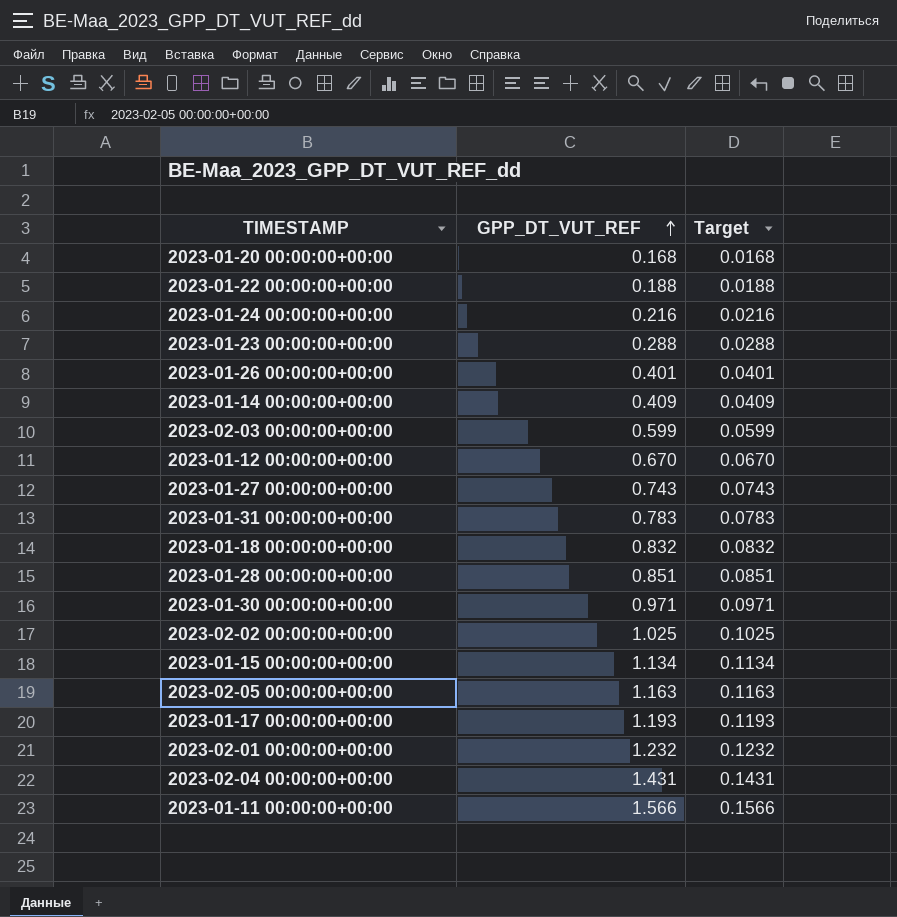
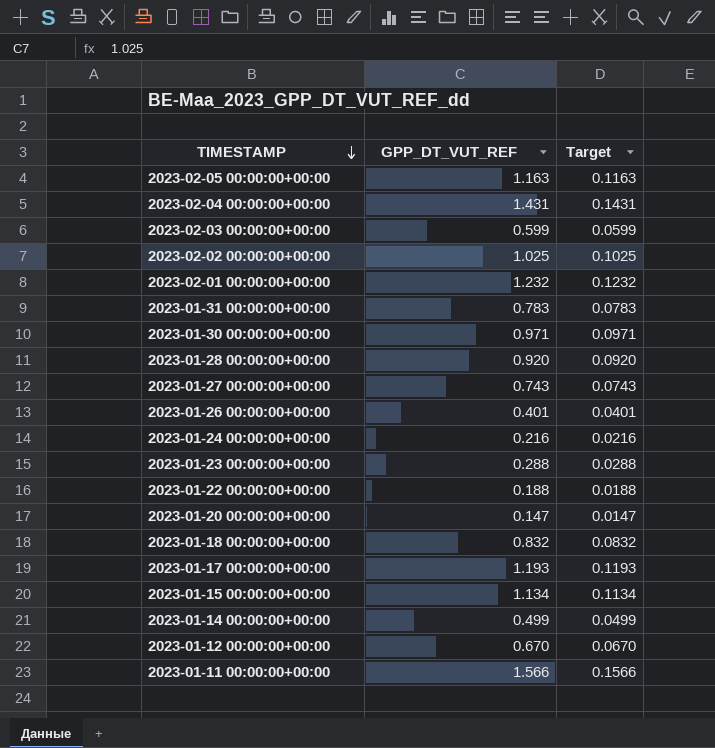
row order: GPP_DT_VUT_REF ascending -> TIMESTAMP descending
2023-01-28 00:00:00+00:00 | GPP_DT_VUT_REF: 0.851 -> 0.920
2023-01-28 00:00:00+00:00 | Target: 0.0851 -> 0.0920
2023-01-20 00:00:00+00:00 | GPP_DT_VUT_REF: 0.168 -> 0.147
2023-01-20 00:00:00+00:00 | Target: 0.0168 -> 0.0147
2023-01-14 00:00:00+00:00 | GPP_DT_VUT_REF: 0.409 -> 0.499
2023-01-14 00:00:00+00:00 | Target: 0.0409 -> 0.0499

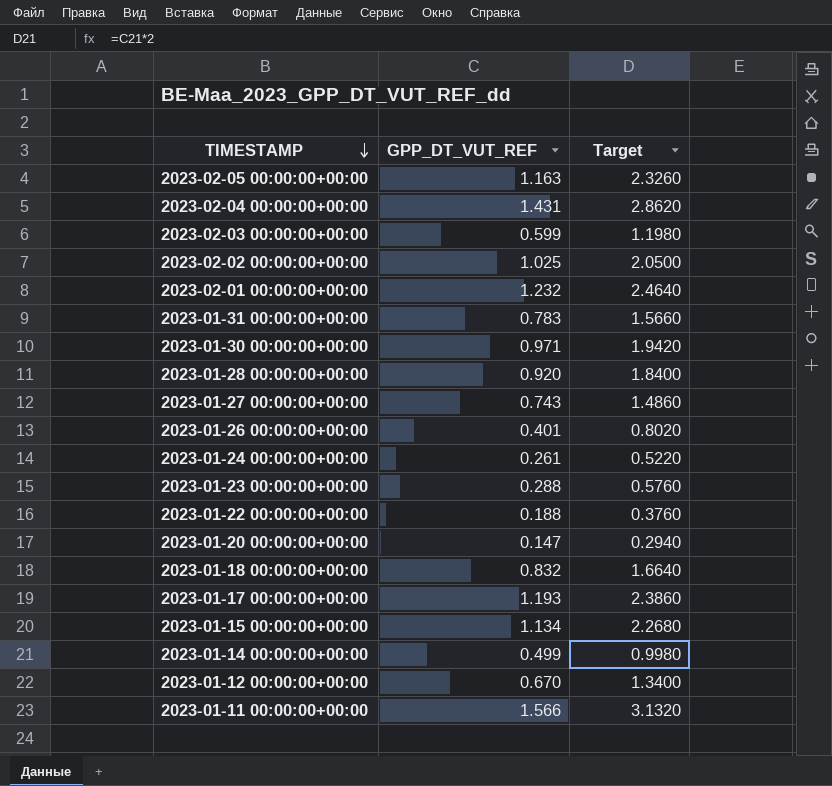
column Target | formula: [GPP_DT_VUT_REF] * 0.1 -> [GPP_DT_VUT_REF] * 2
2023-01-24 00:00:00+00:00 | GPP_DT_VUT_REF: 0.216 -> 0.261

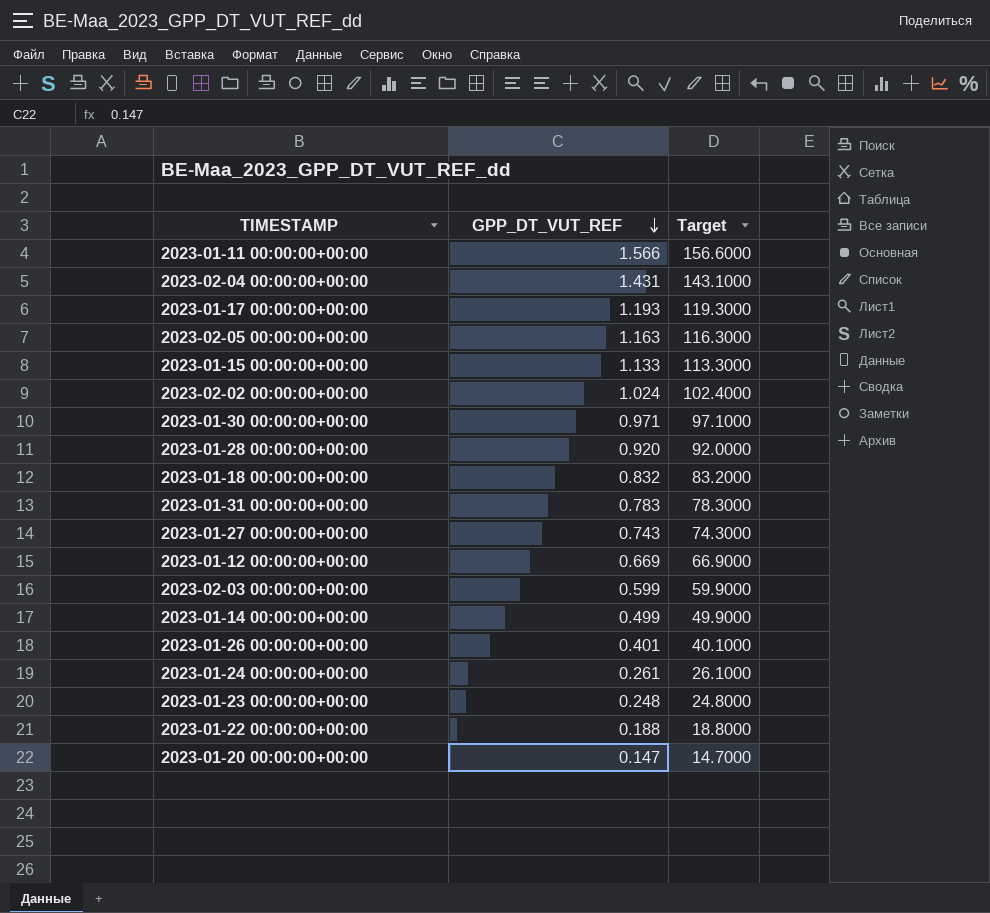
row order: TIMESTAMP descending -> GPP_DT_VUT_REF descending
column Target | formula: [GPP_DT_VUT_REF] * 2 -> [GPP_DT_VUT_REF] * 100
row 2023-02-01 00:00:00+00:00: 1.232 | 2.4640 -> none
2023-01-15 00:00:00+00:00 | GPP_DT_VUT_REF: 1.134 -> 1.133
2023-02-02 00:00:00+00:00 | GPP_DT_VUT_REF: 1.025 -> 1.024
2023-01-12 00:00:00+00:00 | GPP_DT_VUT_REF: 0.670 -> 0.669
2023-01-23 00:00:00+00:00 | GPP_DT_VUT_REF: 0.288 -> 0.248

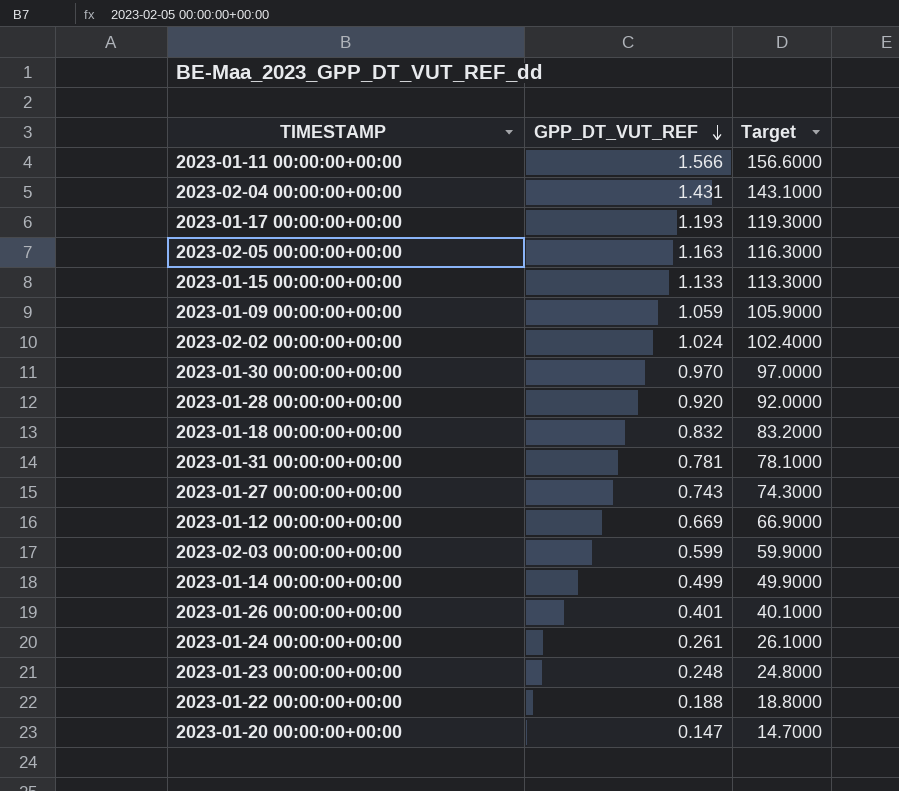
row 2023-01-09 00:00:00+00:00: none -> 1.059 | 105.9000
2023-01-30 00:00:00+00:00 | GPP_DT_VUT_REF: 0.971 -> 0.970
2023-01-30 00:00:00+00:00 | Target: 97.1000 -> 97.0000
2023-01-31 00:00:00+00:00 | GPP_DT_VUT_REF: 0.783 -> 0.781
2023-01-31 00:00:00+00:00 | Target: 78.3000 -> 78.1000

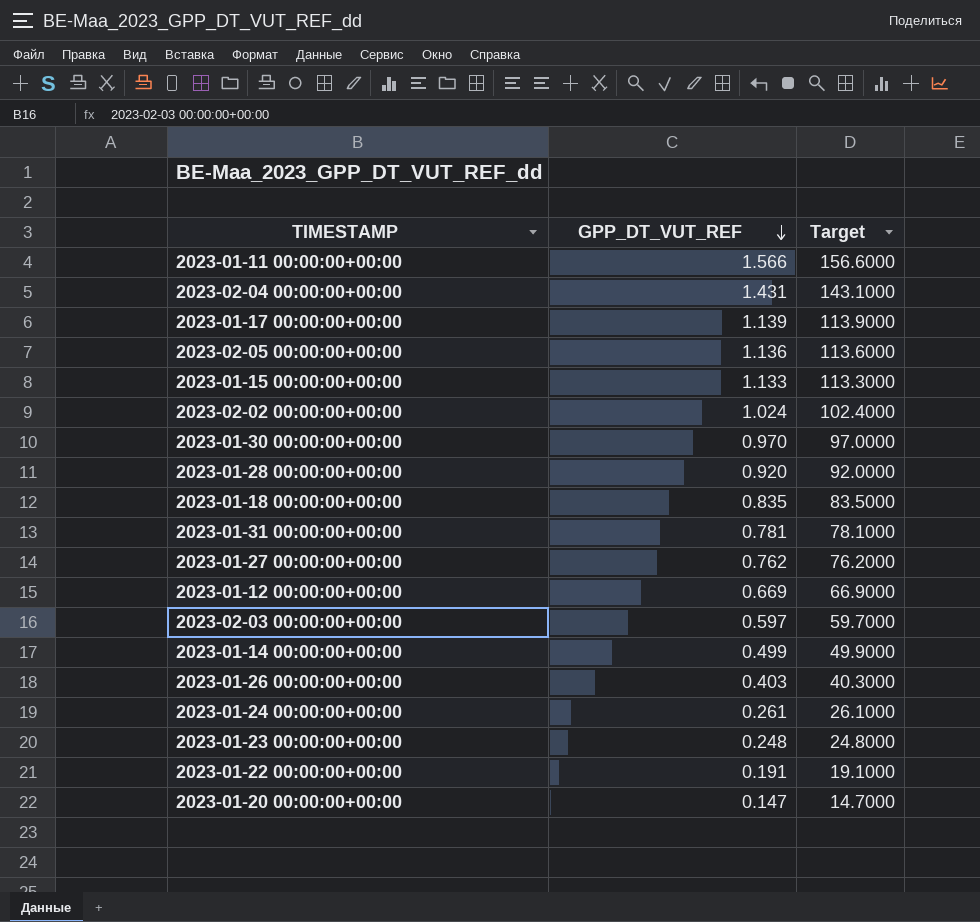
row 2023-01-09 00:00:00+00:00: 1.059 | 105.9000 -> none
2023-01-17 00:00:00+00:00 | GPP_DT_VUT_REF: 1.193 -> 1.139
2023-01-17 00:00:00+00:00 | Target: 119.3000 -> 113.9000
2023-02-05 00:00:00+00:00 | GPP_DT_VUT_REF: 1.163 -> 1.136
2023-02-05 00:00:00+00:00 | Target: 116.3000 -> 113.6000
2023-01-18 00:00:00+00:00 | GPP_DT_VUT_REF: 0.832 -> 0.835
2023-01-18 00:00:00+00:00 | Target: 83.2000 -> 83.5000
2023-01-27 00:00:00+00:00 | GPP_DT_VUT_REF: 0.743 -> 0.762
2023-01-27 00:00:00+00:00 | Target: 74.3000 -> 76.2000
2023-02-03 00:00:00+00:00 | GPP_DT_VUT_REF: 0.599 -> 0.597
2023-02-03 00:00:00+00:00 | Target: 59.9000 -> 59.7000
2023-01-26 00:00:00+00:00 | GPP_DT_VUT_REF: 0.401 -> 0.403
2023-01-26 00:00:00+00:00 | Target: 40.1000 -> 40.3000
2023-01-22 00:00:00+00:00 | GPP_DT_VUT_REF: 0.188 -> 0.191
2023-01-22 00:00:00+00:00 | Target: 18.8000 -> 19.1000

